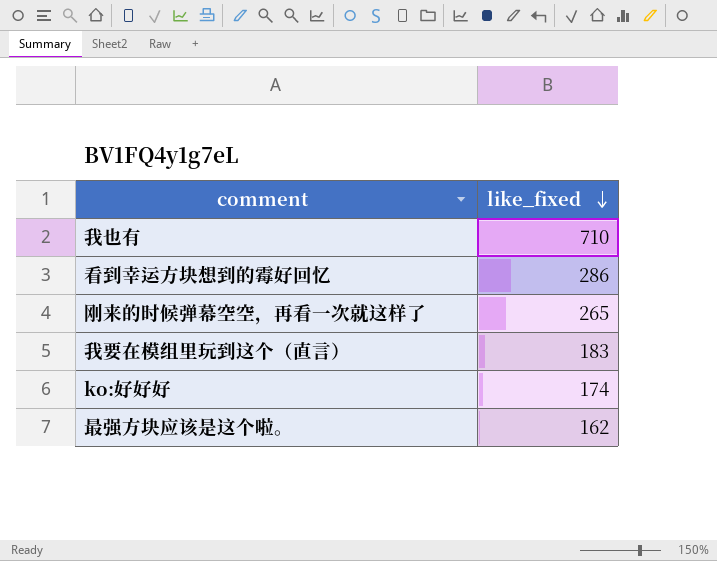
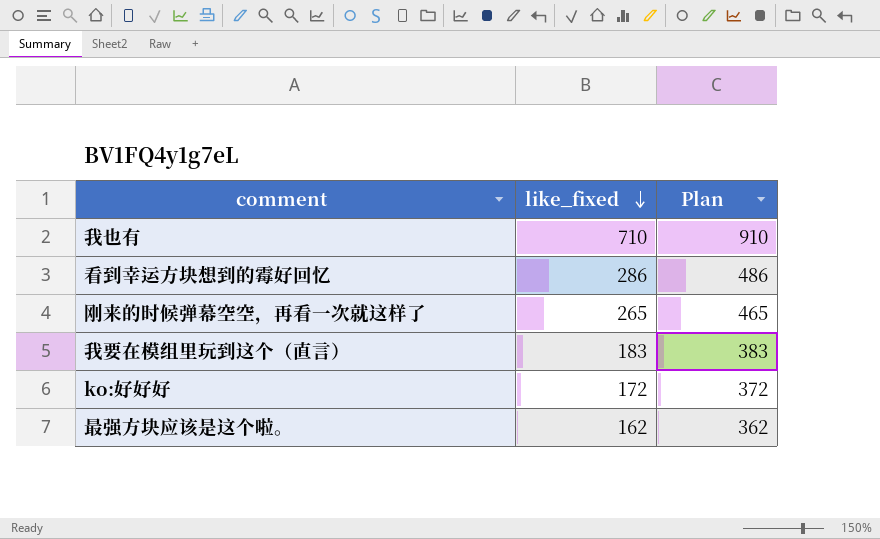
column Plan | formula: none -> [like_fixed] + 200
ko:好好好 | like_fixed: 174 -> 172

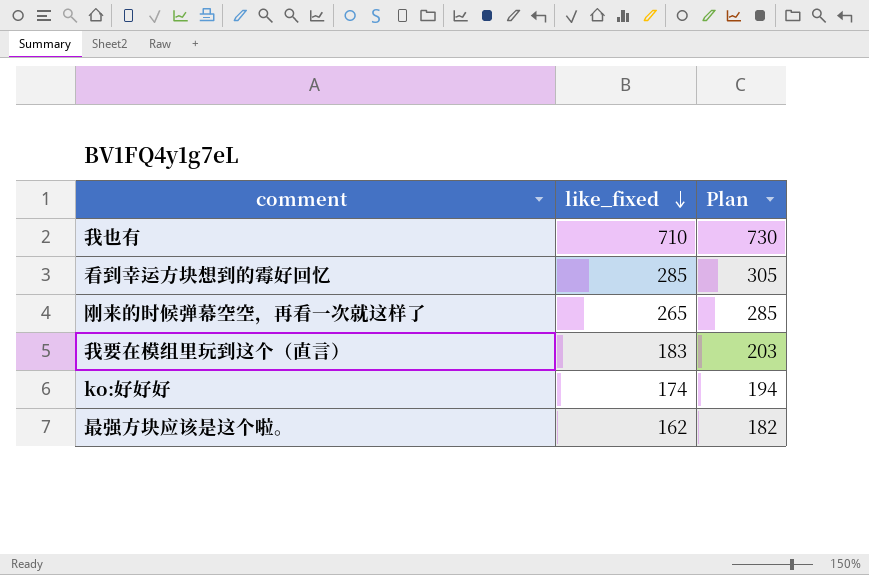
column Plan | formula: [like_fixed] + 200 -> [like_fixed] + 20
看到幸运方块想到的霉好回忆 | like_fixed: 286 -> 285
ko:好好好 | like_fixed: 172 -> 174

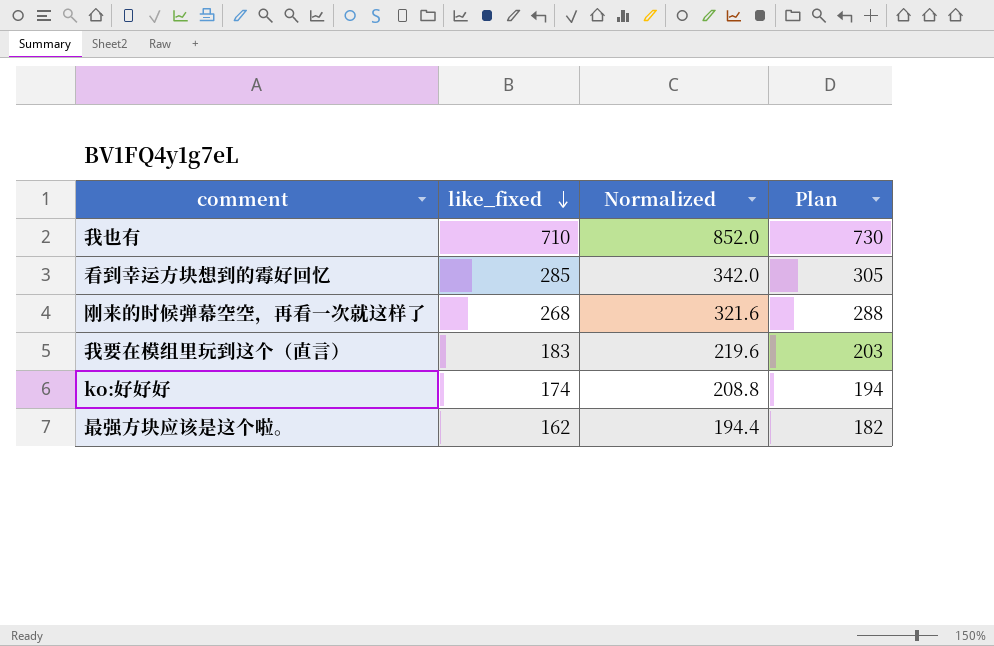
column Normalized | formula: none -> [like_fixed] * 1.2
刚来的时候弹幕空空，再看一次就这样了 | like_fixed: 265 -> 268
刚来的时候弹幕空空，再看一次就这样了 | Plan: 285 -> 288

